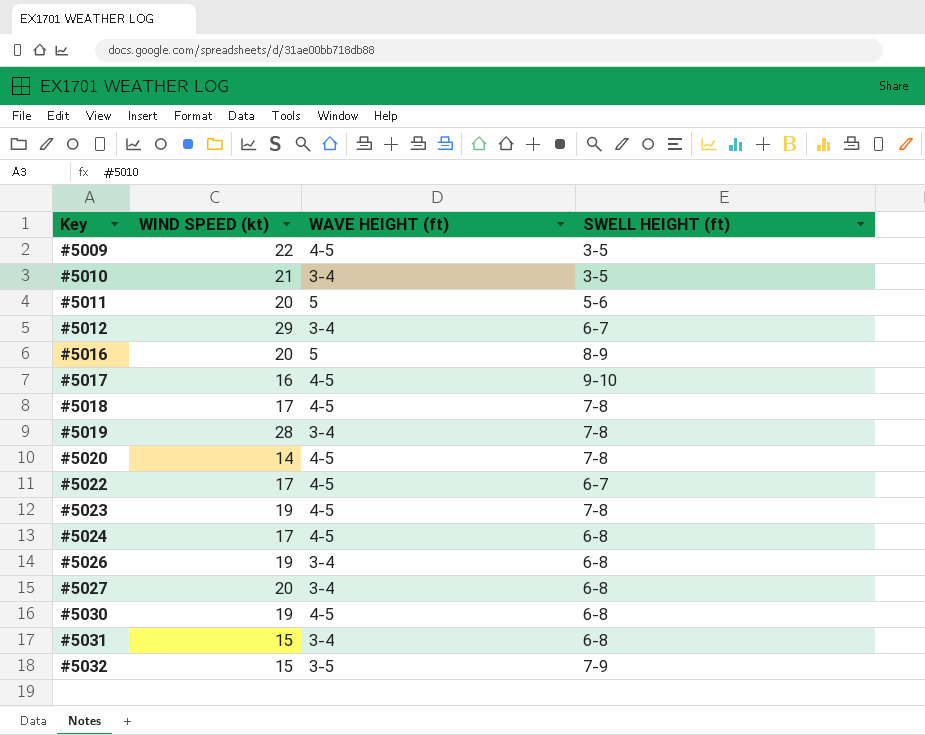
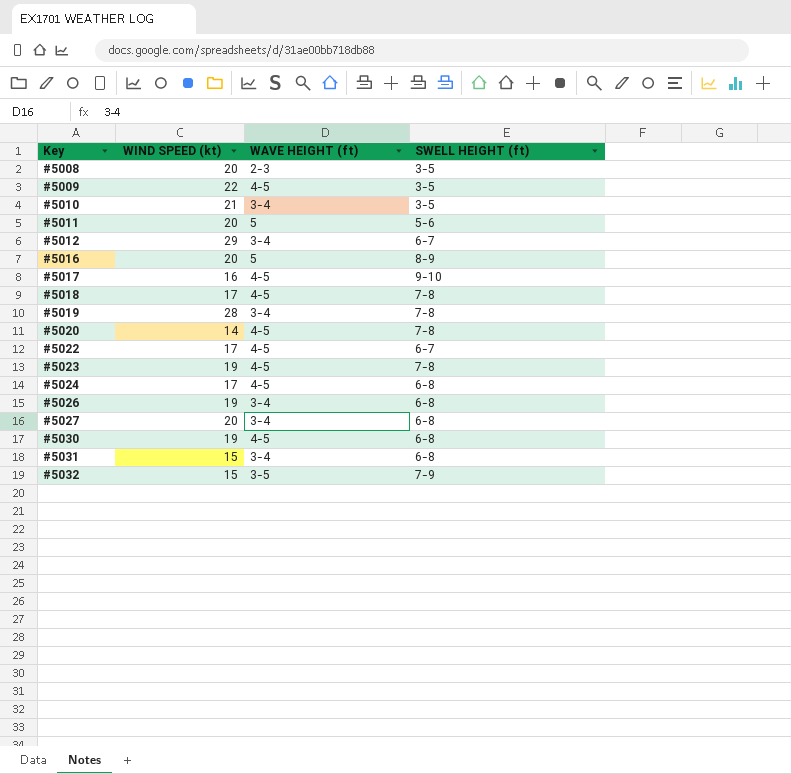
row #5008: none -> 20 | 2-3 | 3-5

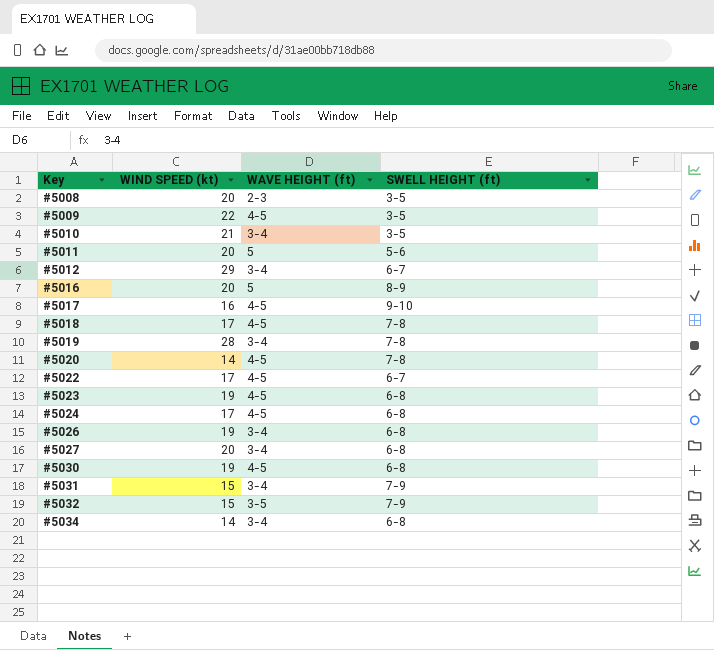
#5023 | SWELL HEIGHT (ft): 7-8 -> 6-8
#5031 | SWELL HEIGHT (ft): 6-8 -> 7-9
row #5034: none -> 14 | 3-4 | 6-8

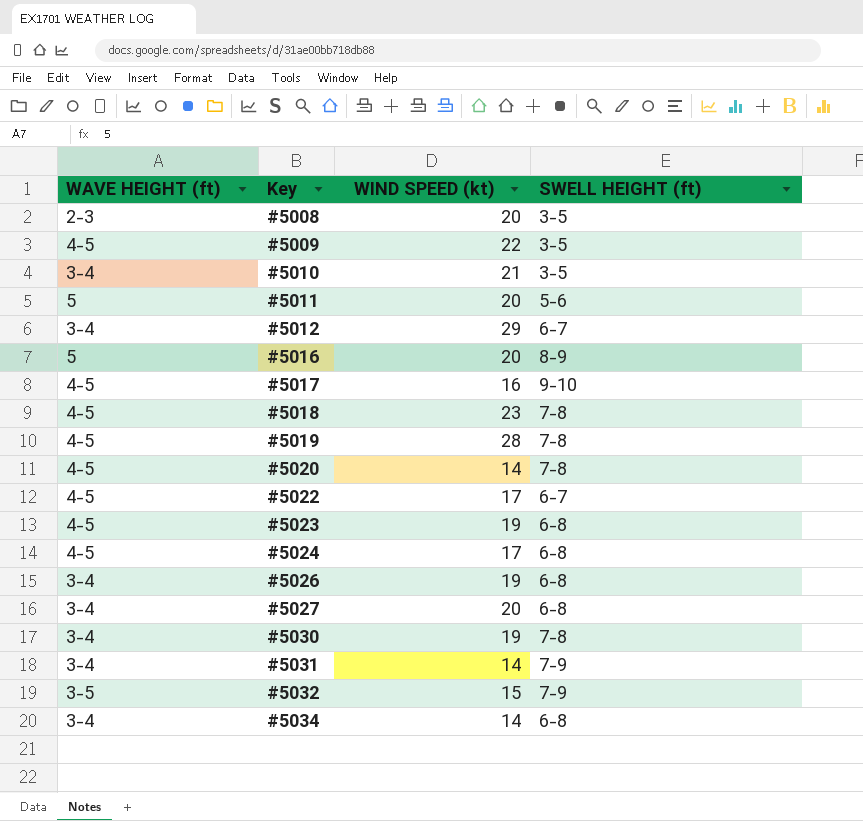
column WAVE HEIGHT (ft) | position: 3 -> 1
#5018 | WIND SPEED (kt): 17 -> 23
#5019 | WAVE HEIGHT (ft): 3-4 -> 4-5
#5030 | WAVE HEIGHT (ft): 4-5 -> 3-4
#5030 | SWELL HEIGHT (ft): 6-8 -> 7-8
#5031 | WIND SPEED (kt): 15 -> 14

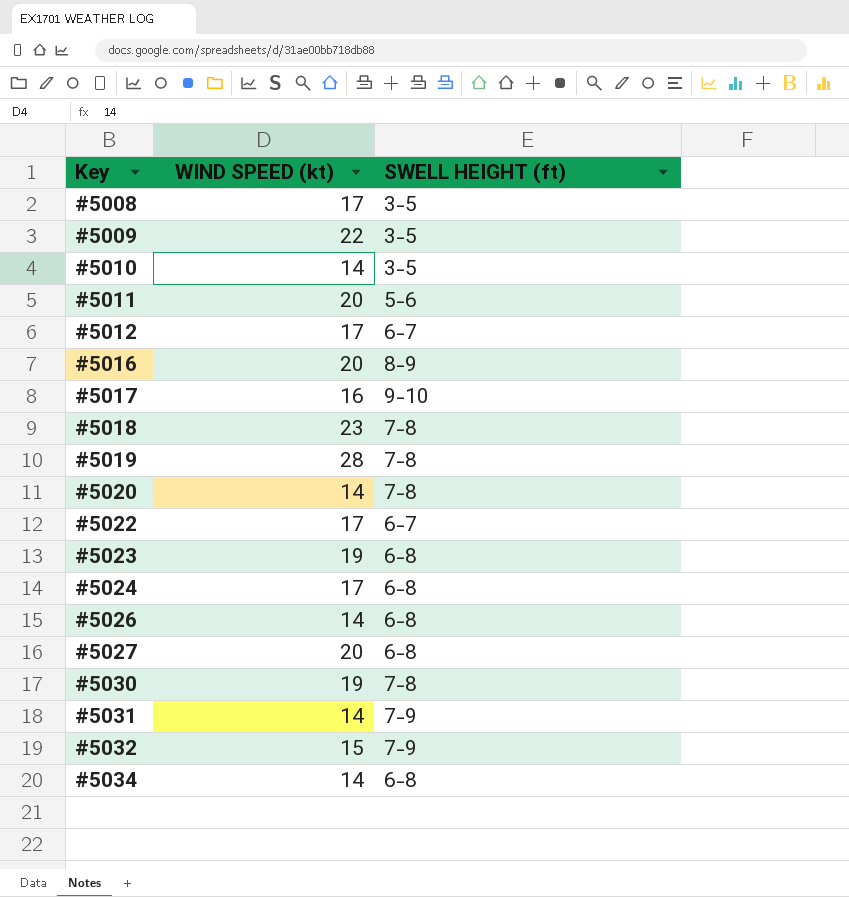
column WAVE HEIGHT (ft) | position: 1 -> none
#5008 | WIND SPEED (kt): 20 -> 17
#5010 | WIND SPEED (kt): 21 -> 14
#5012 | WIND SPEED (kt): 29 -> 17
#5026 | WIND SPEED (kt): 19 -> 14

